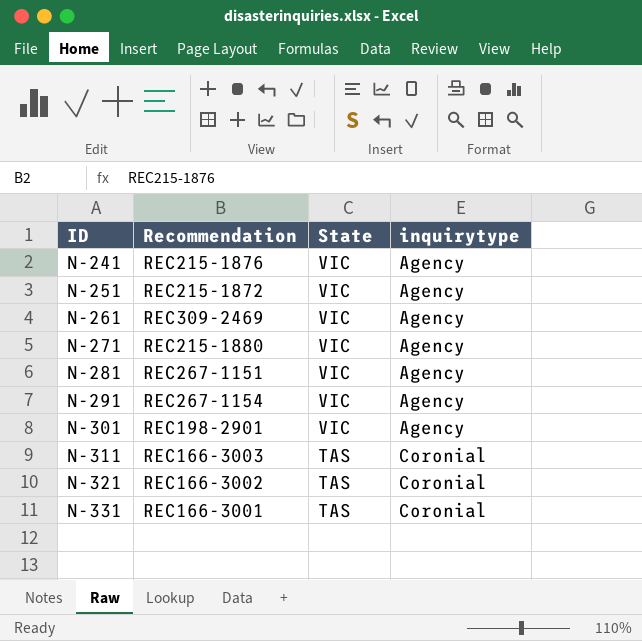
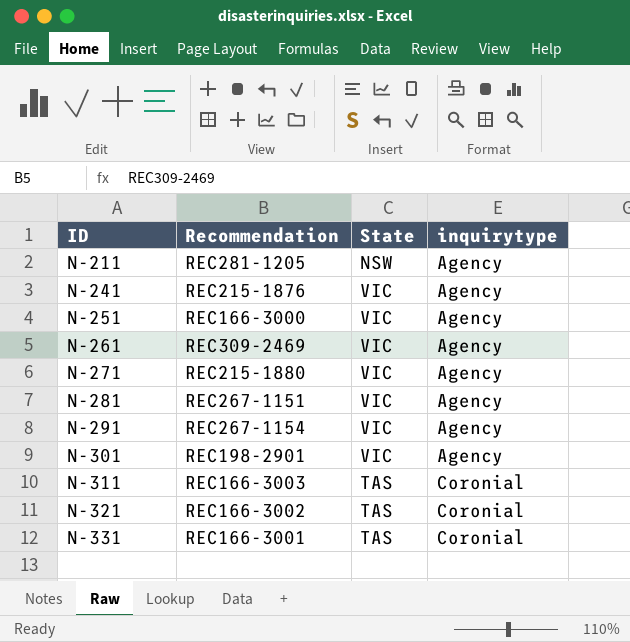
row N-211: none -> REC281-1205 | NSW | Agency
N-251 | Recommendation: REC215-1872 -> REC166-3000

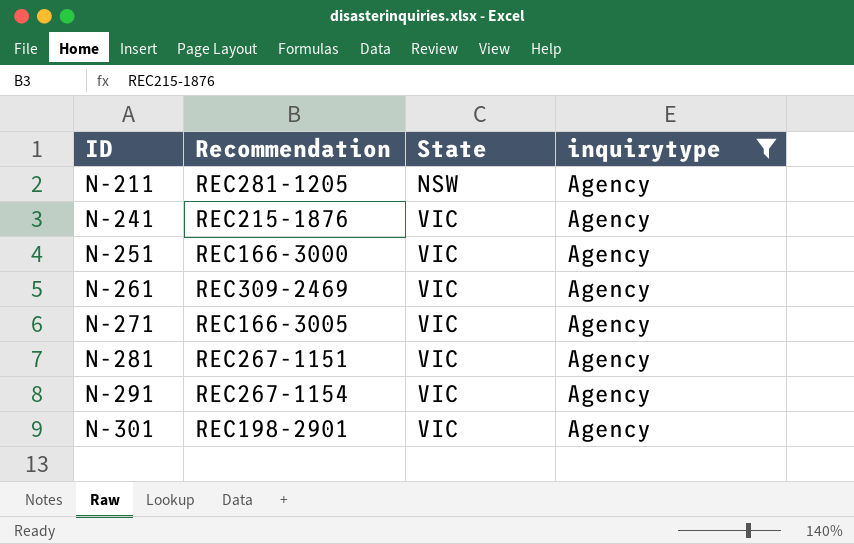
filter: none -> inquirytype = Agency
N-271 | Recommendation: REC215-1880 -> REC166-3005

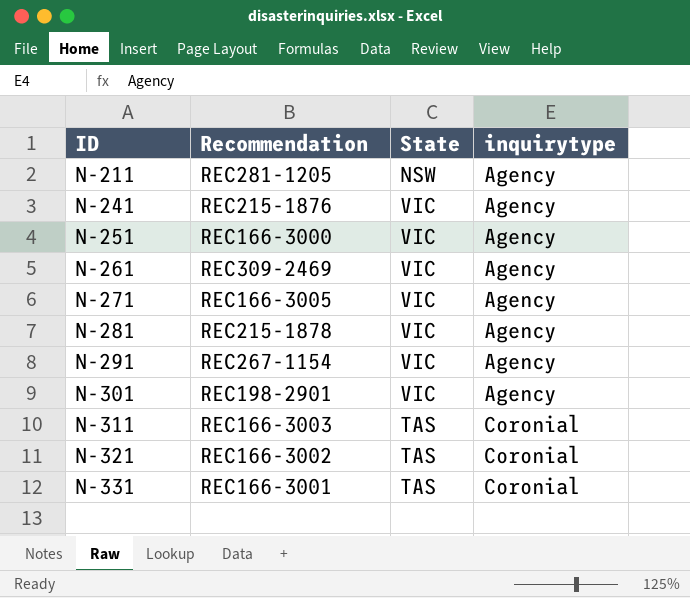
filter: inquirytype = Agency -> none
N-281 | Recommendation: REC267-1151 -> REC215-1878

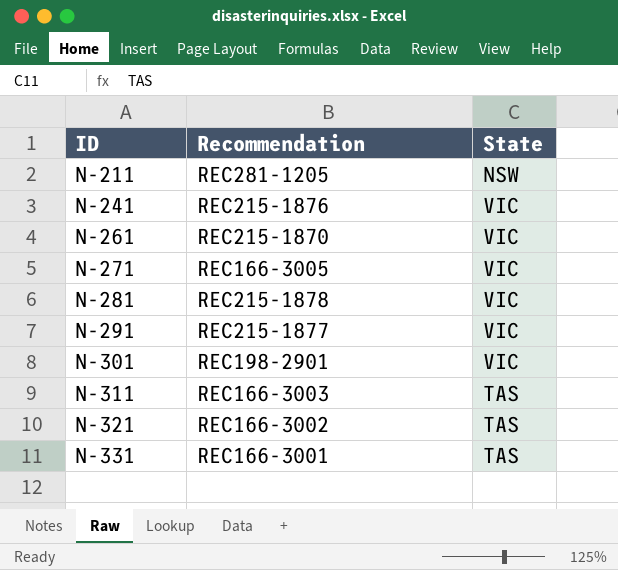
column inquirytype | position: 4 -> none
row N-251: REC166-3000 | VIC | Agency -> none
N-261 | Recommendation: REC309-2469 -> REC215-1870
N-291 | Recommendation: REC267-1154 -> REC215-1877

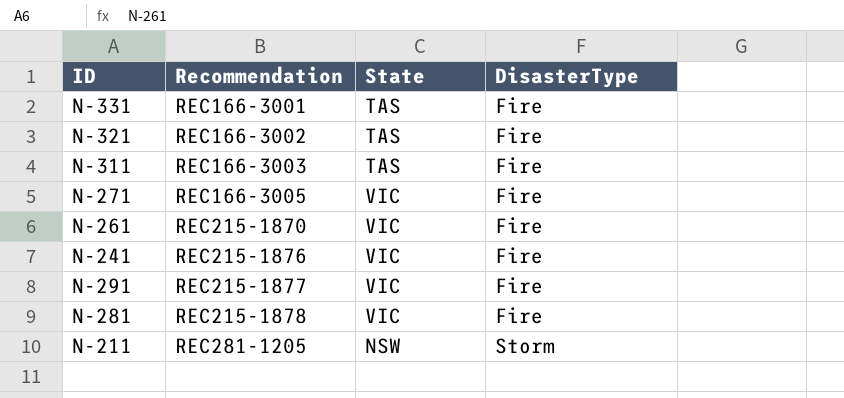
row order: ID ascending -> Recommendation ascending
column DisasterType | position: none -> 4
row N-301: REC198-2901 | VIC -> none

